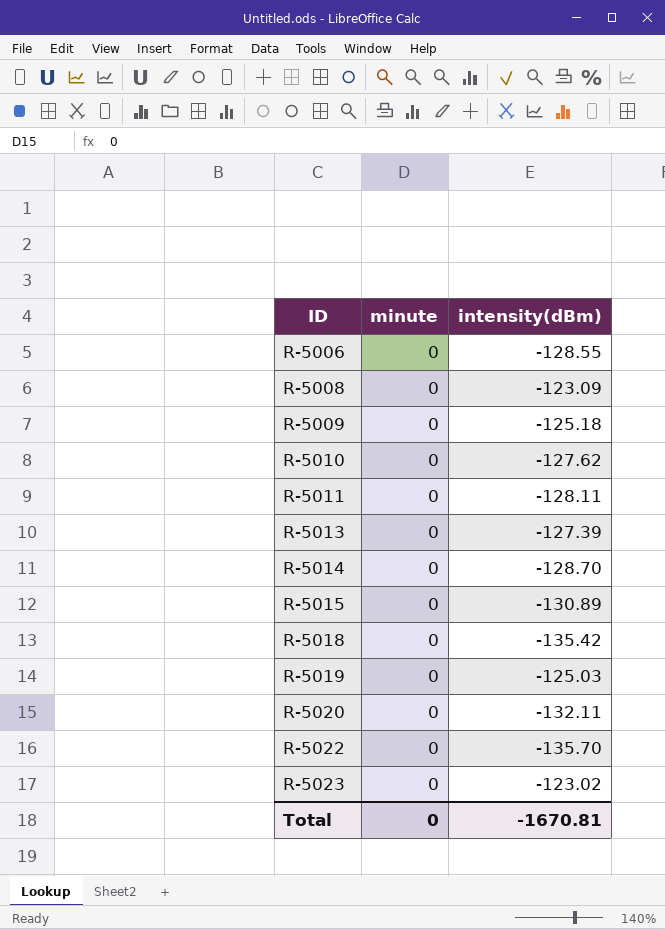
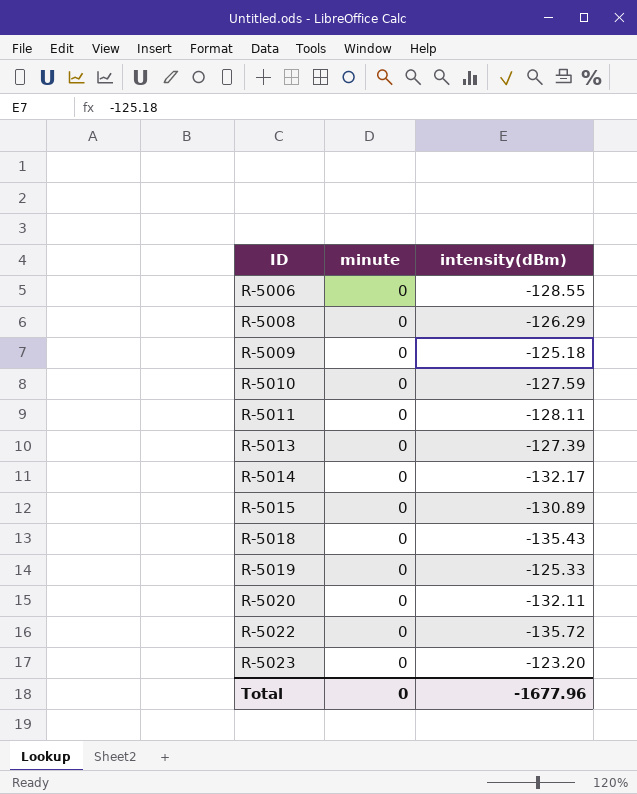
R-5008 | intensity(dBm): -123.09 -> -126.29
R-5010 | intensity(dBm): -127.62 -> -127.59
R-5014 | intensity(dBm): -128.70 -> -132.17
R-5018 | intensity(dBm): -135.42 -> -135.43
R-5019 | intensity(dBm): -125.03 -> -125.33
R-5022 | intensity(dBm): -135.70 -> -135.72
R-5023 | intensity(dBm): -123.02 -> -123.20
Total | intensity(dBm): -1670.81 -> -1677.96

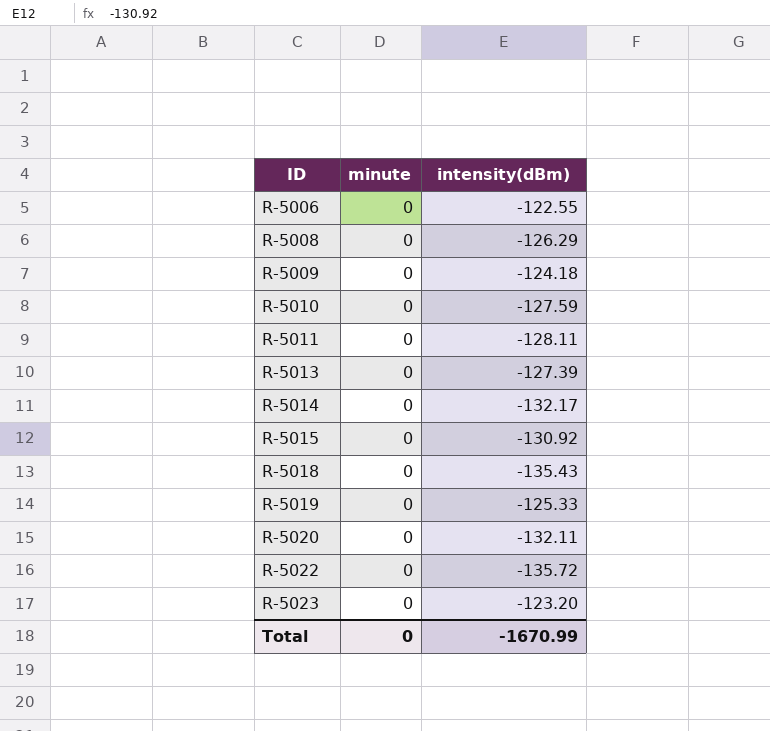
R-5006 | intensity(dBm): -128.55 -> -122.55
R-5009 | intensity(dBm): -125.18 -> -124.18
R-5015 | intensity(dBm): -130.89 -> -130.92
Total | intensity(dBm): -1677.96 -> -1670.99

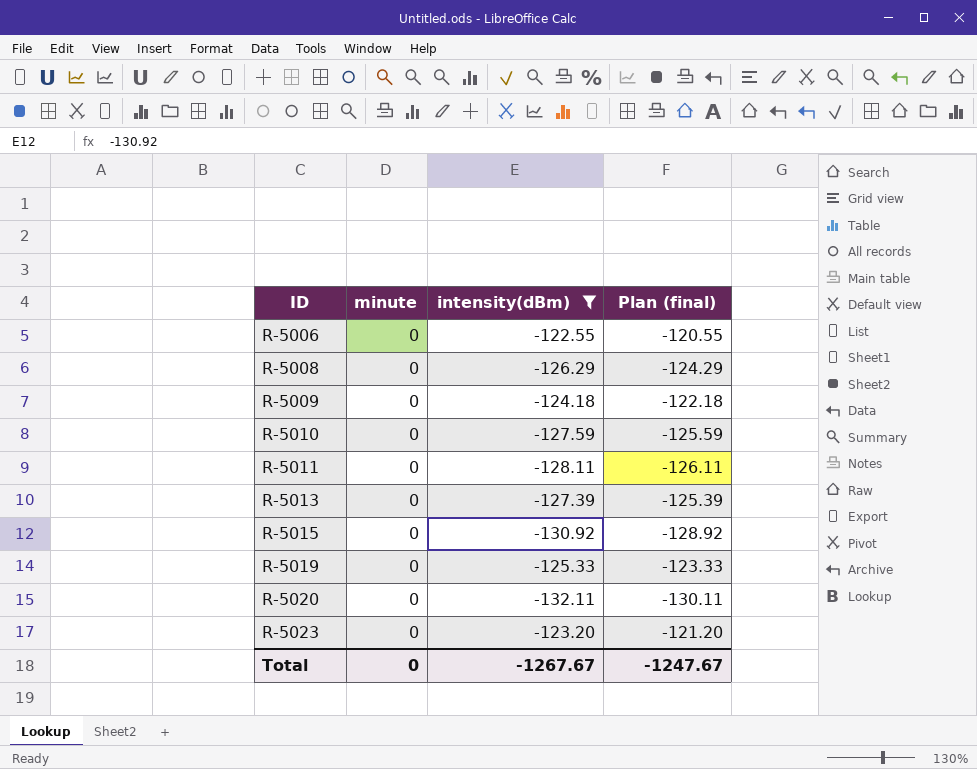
filter: none -> intensity(dBm) >= -132.11
column Plan (final) | formula: none -> [intensity(dBm)] + 2
Total | intensity(dBm): -1670.99 -> -1267.67

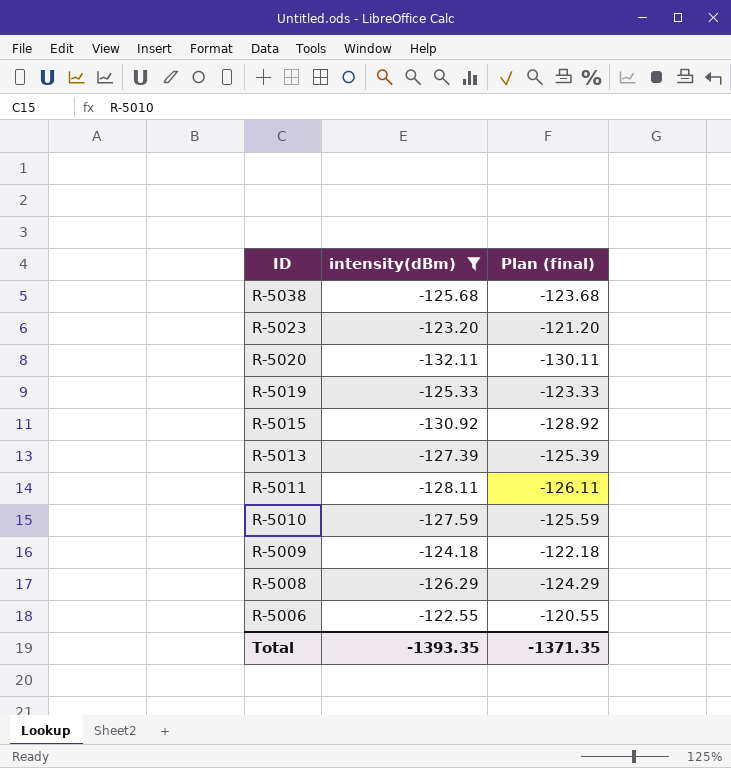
row order: ID ascending -> ID descending
column minute | position: 2 -> none
row R-5038: none -> -125.68 | -123.68
Total | intensity(dBm): -1267.67 -> -1393.35
Total | Plan (final): -1247.67 -> -1371.35

